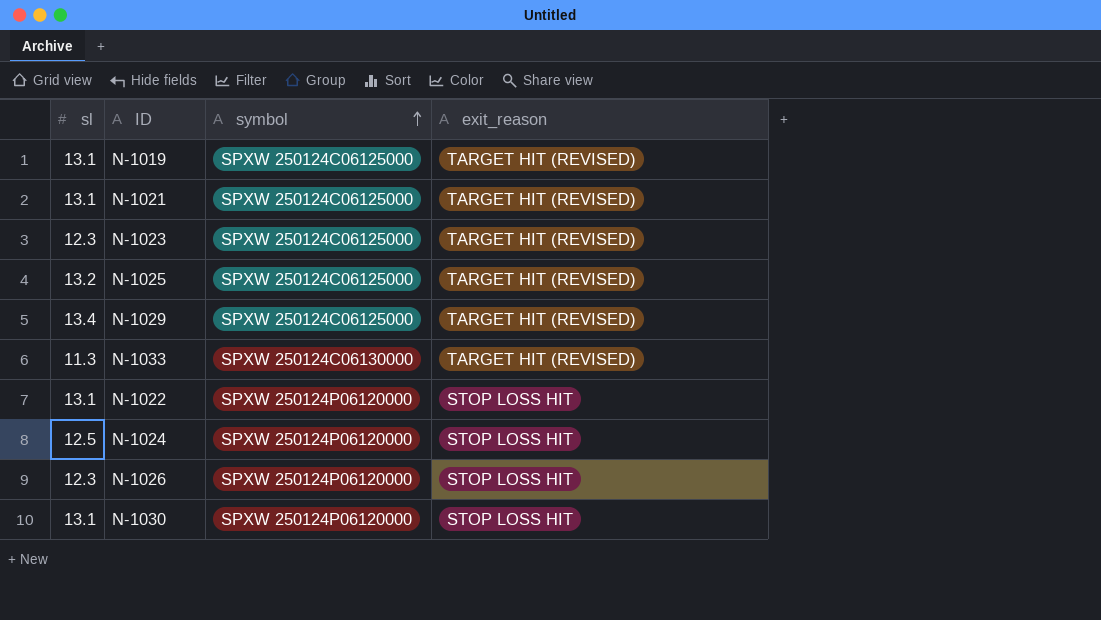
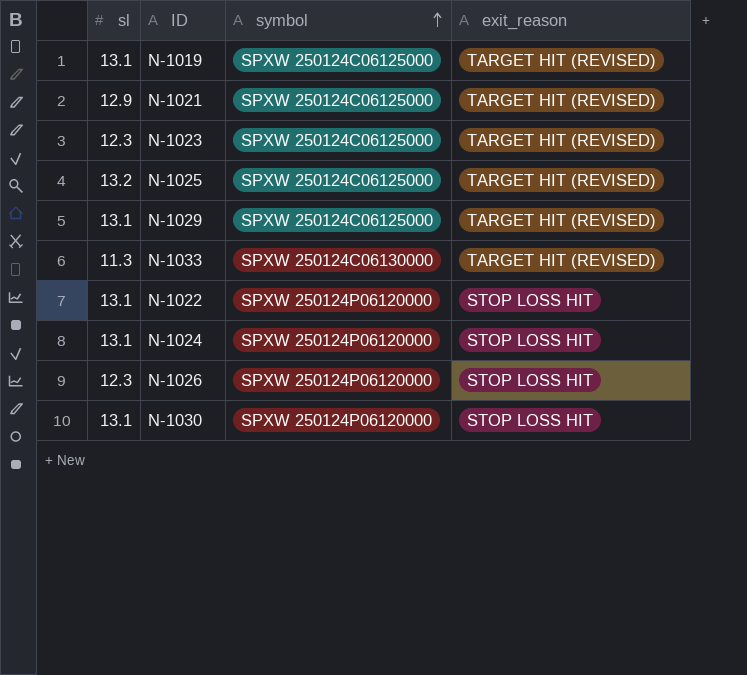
N-1021 | sl: 13.1 -> 12.9
N-1029 | sl: 13.4 -> 13.1
N-1024 | sl: 12.5 -> 13.1

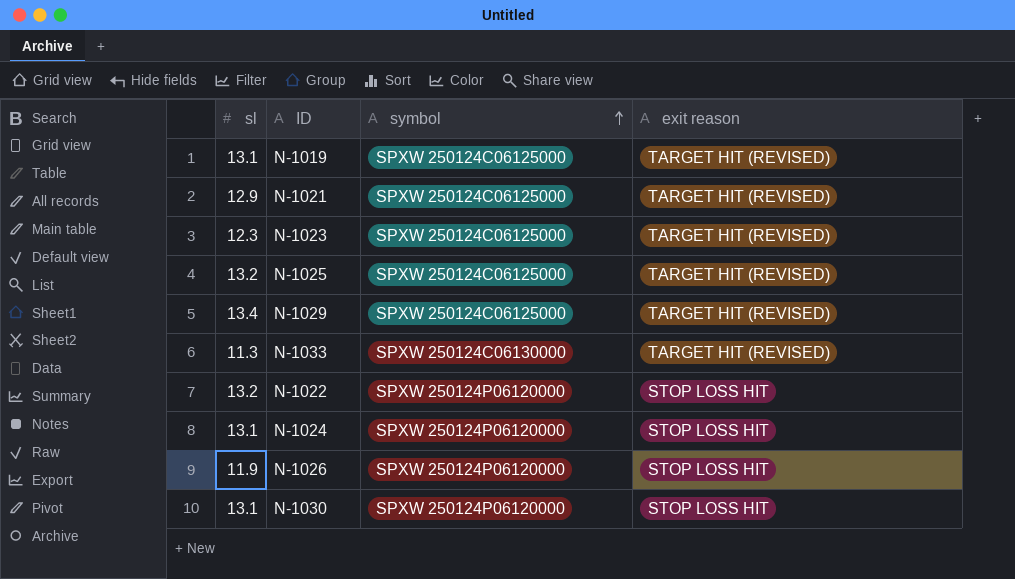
column name: exit_reason -> exit reason
N-1029 | sl: 13.1 -> 13.4
N-1022 | sl: 13.1 -> 13.2
N-1026 | sl: 12.3 -> 11.9

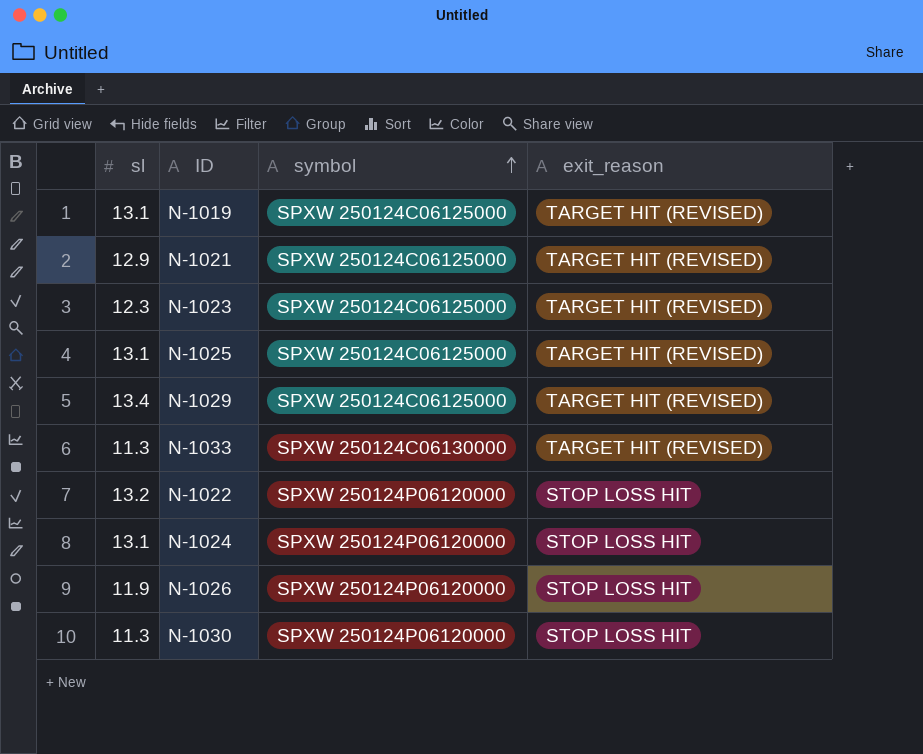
column name: exit reason -> exit_reason
N-1025 | sl: 13.2 -> 13.1
N-1030 | sl: 13.1 -> 11.3

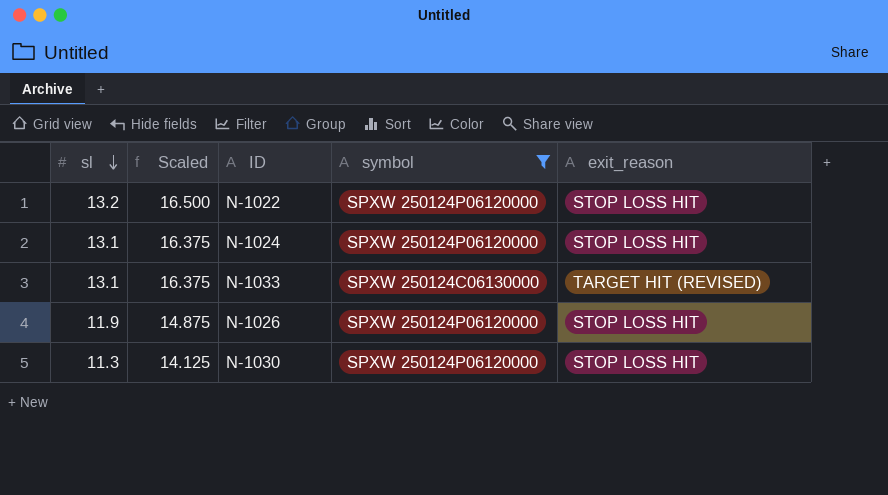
filter: none -> symbol != SPXW 250124C06125000
row order: symbol ascending -> sl descending
column Scaled | formula: none -> [sl] * 1.25
N-1033 | sl: 11.3 -> 13.1

